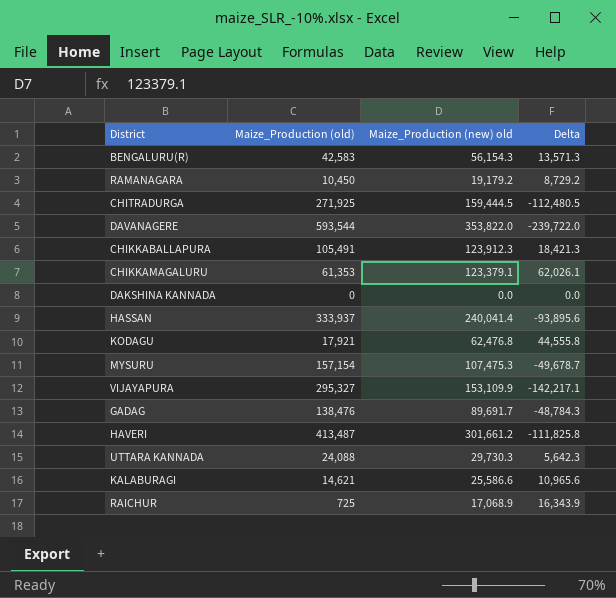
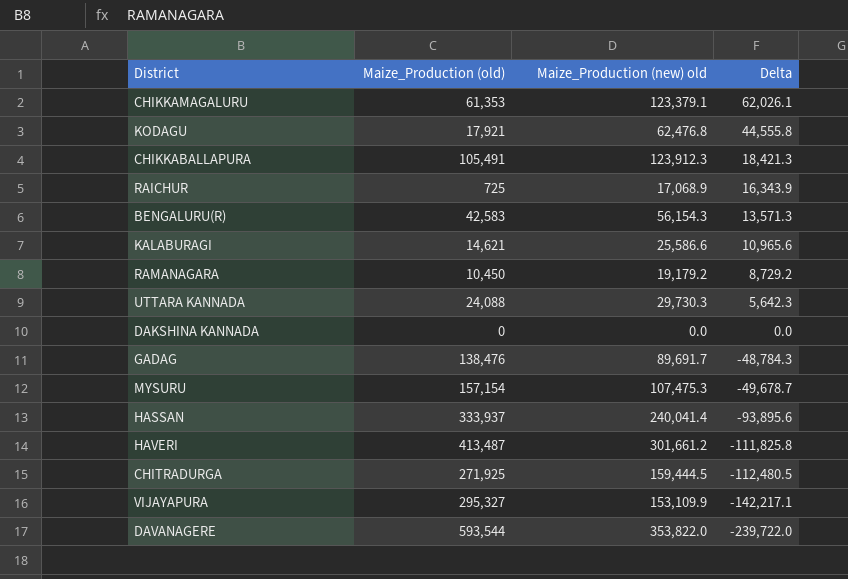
row order: none -> Delta descending

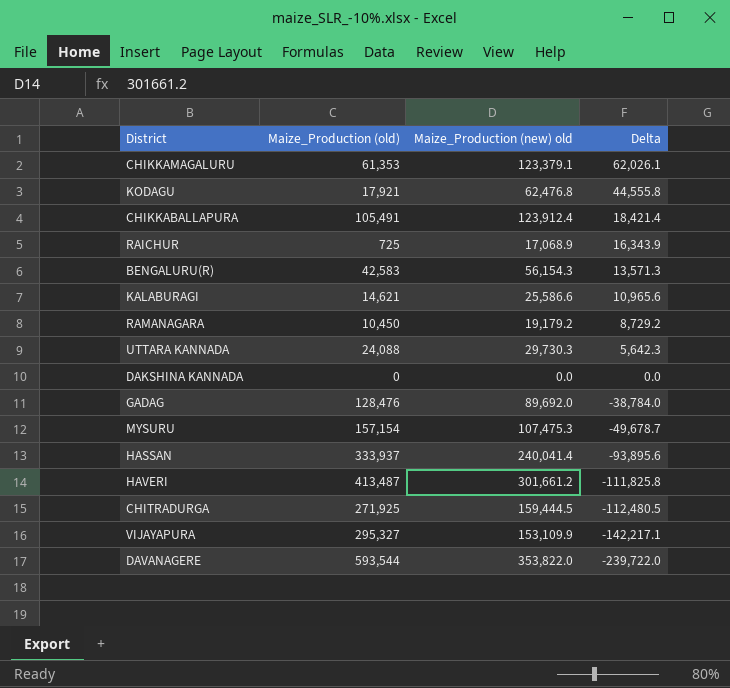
CHIKKABALLAPURA | Maize_Production (new) old: 123,912.3 -> 123,912.4
CHIKKABALLAPURA | Delta: 18,421.3 -> 18,421.4
GADAG | Maize_Production (old): 138,476 -> 128,476
GADAG | Maize_Production (new) old: 89,691.7 -> 89,692.0
GADAG | Delta: -48,784.3 -> -38,784.0

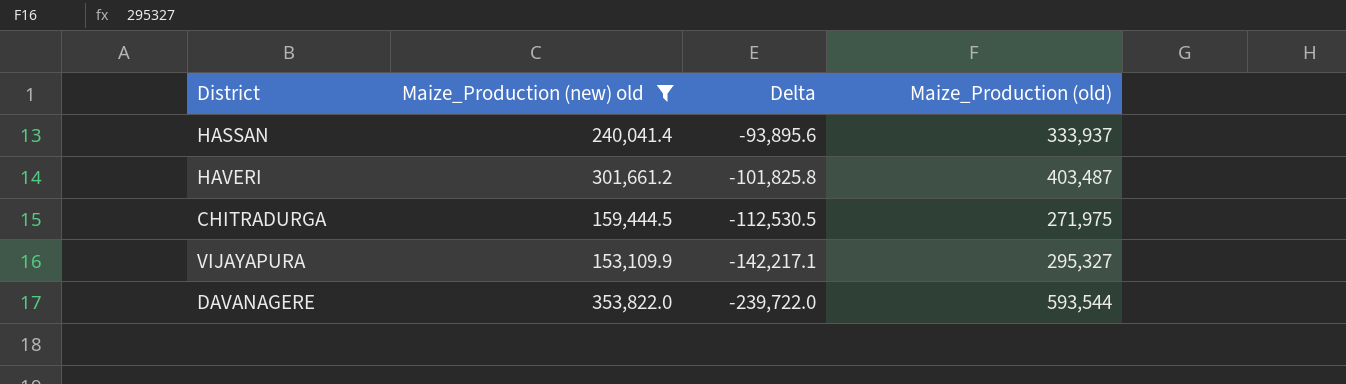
filter: none -> Maize_Production (new) old >= 153,109.9
column Maize_Production (old) | position: 2 -> 4
HAVERI | Delta: -111,825.8 -> -101,825.8
HAVERI | Maize_Production (old): 413,487 -> 403,487
CHITRADURGA | Delta: -112,480.5 -> -112,530.5
CHITRADURGA | Maize_Production (old): 271,925 -> 271,975

